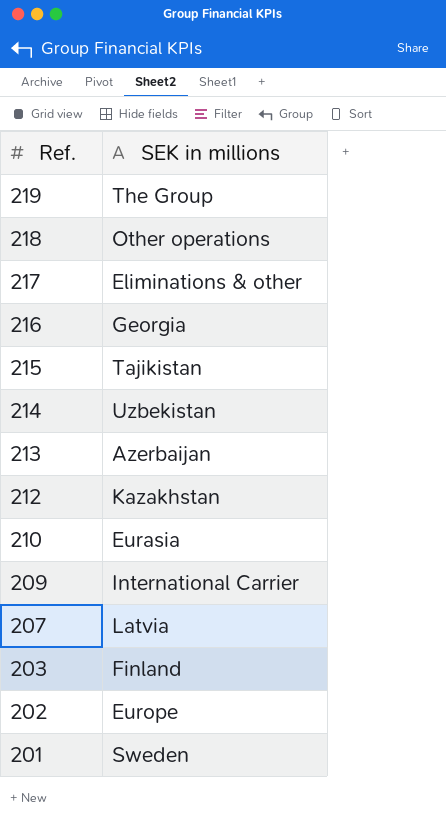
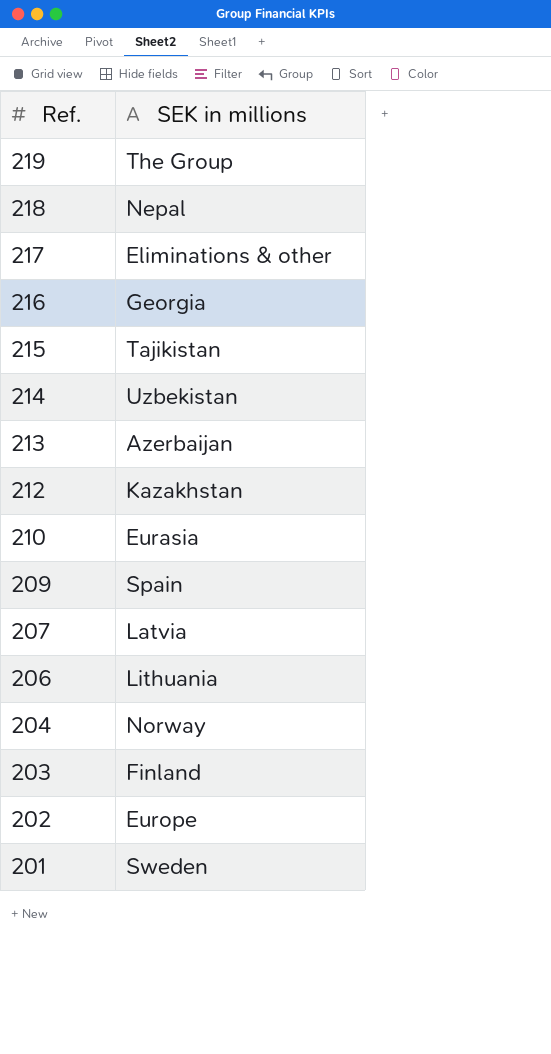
218 | SEK in millions: Other operations -> Nepal
209 | SEK in millions: International Carrier -> Spain
row 206: none -> Lithuania
row 204: none -> Norway

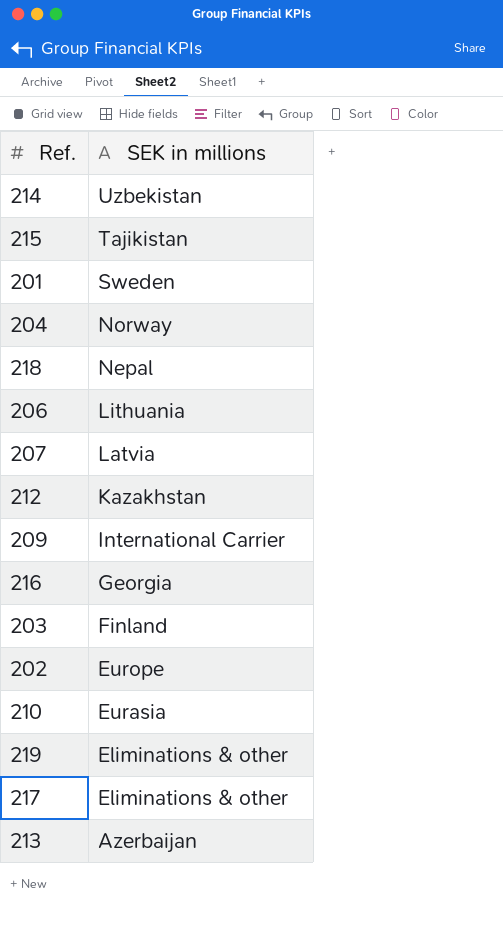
row order: Ref. descending -> SEK in millions descending
209 | SEK in millions: Spain -> International Carrier
219 | SEK in millions: The Group -> Eliminations & other

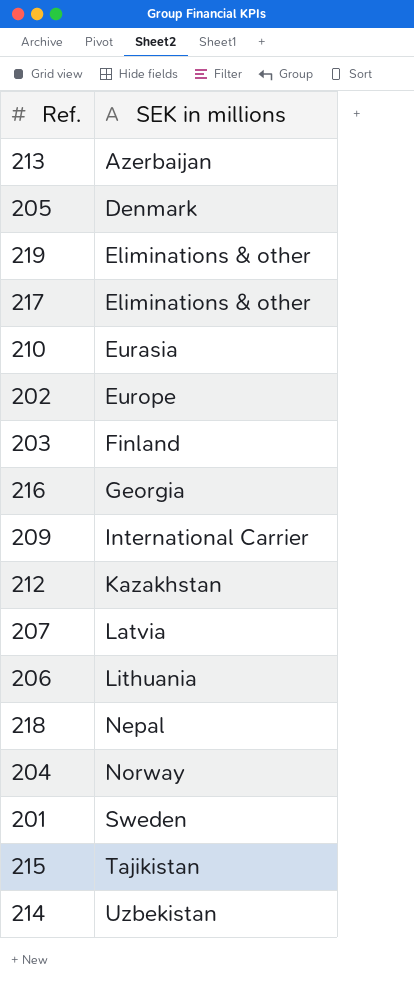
row order: SEK in millions descending -> SEK in millions ascending
row 205: none -> Denmark

